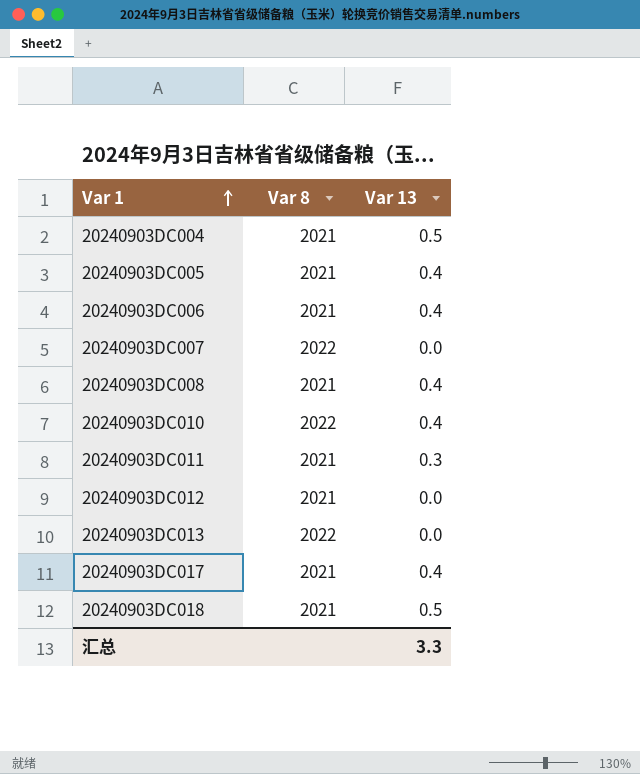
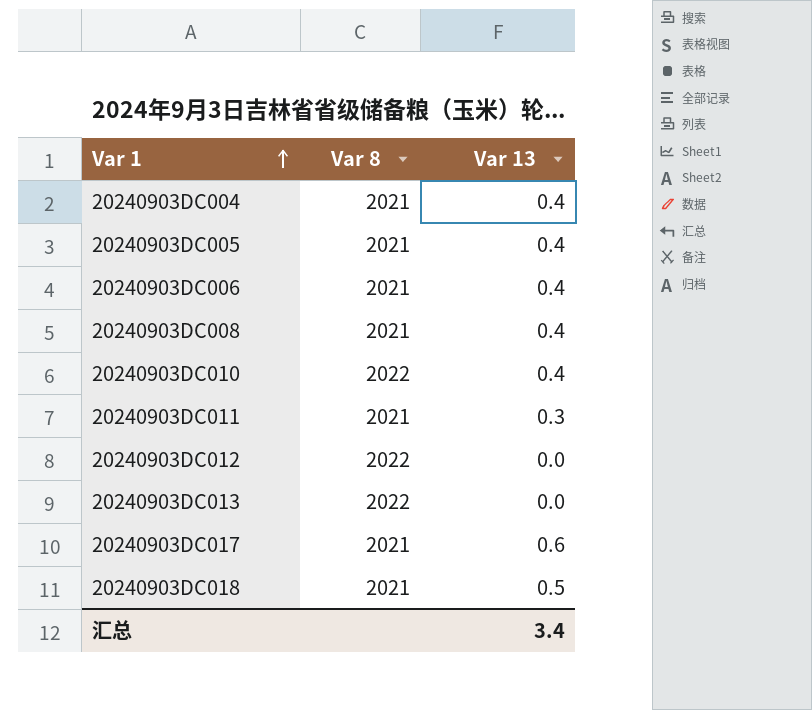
row 20240903DC007: 2022 | 0.0 -> none
20240903DC004 | Var 13: 0.5 -> 0.4
20240903DC012 | Var 8: 2021 -> 2022
20240903DC017 | Var 13: 0.4 -> 0.6
汇总 | Var 13: 3.3 -> 3.4

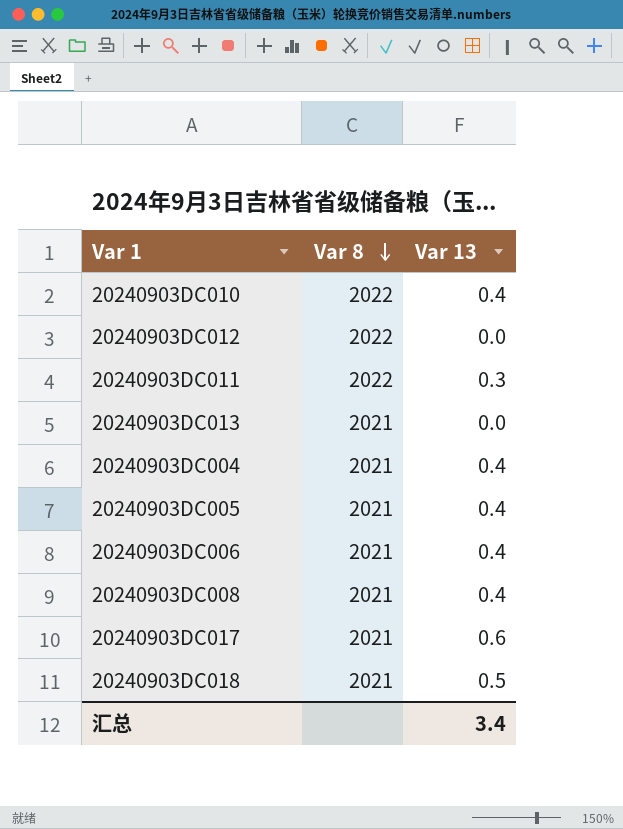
row order: Var 1 ascending -> Var 8 descending
20240903DC011 | Var 8: 2021 -> 2022
20240903DC013 | Var 8: 2022 -> 2021

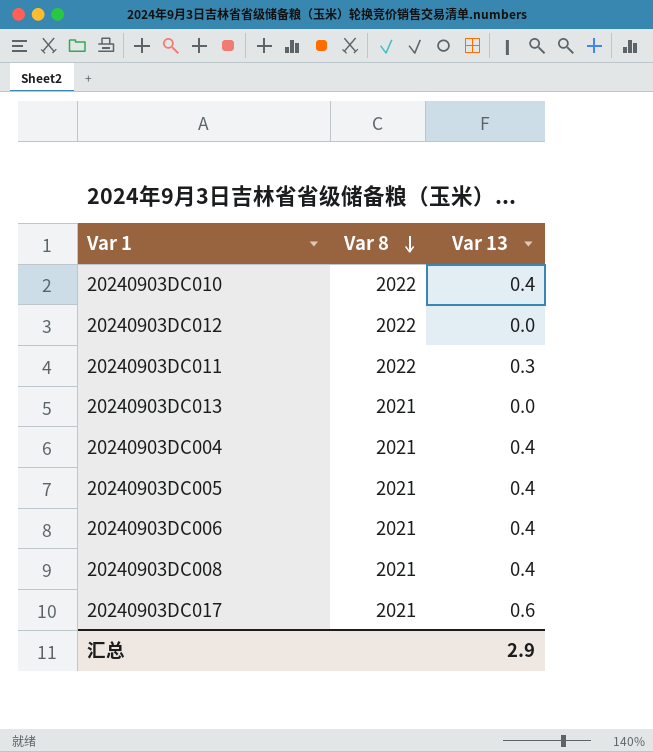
row 20240903DC018: 2021 | 0.5 -> none
汇总 | Var 13: 3.4 -> 2.9

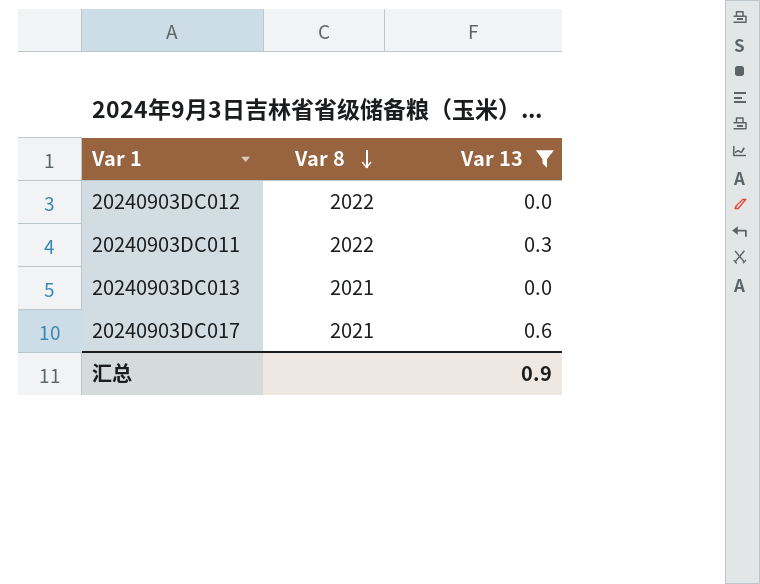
filter: none -> Var 13 != 0.4
汇总 | Var 13: 2.9 -> 0.9

